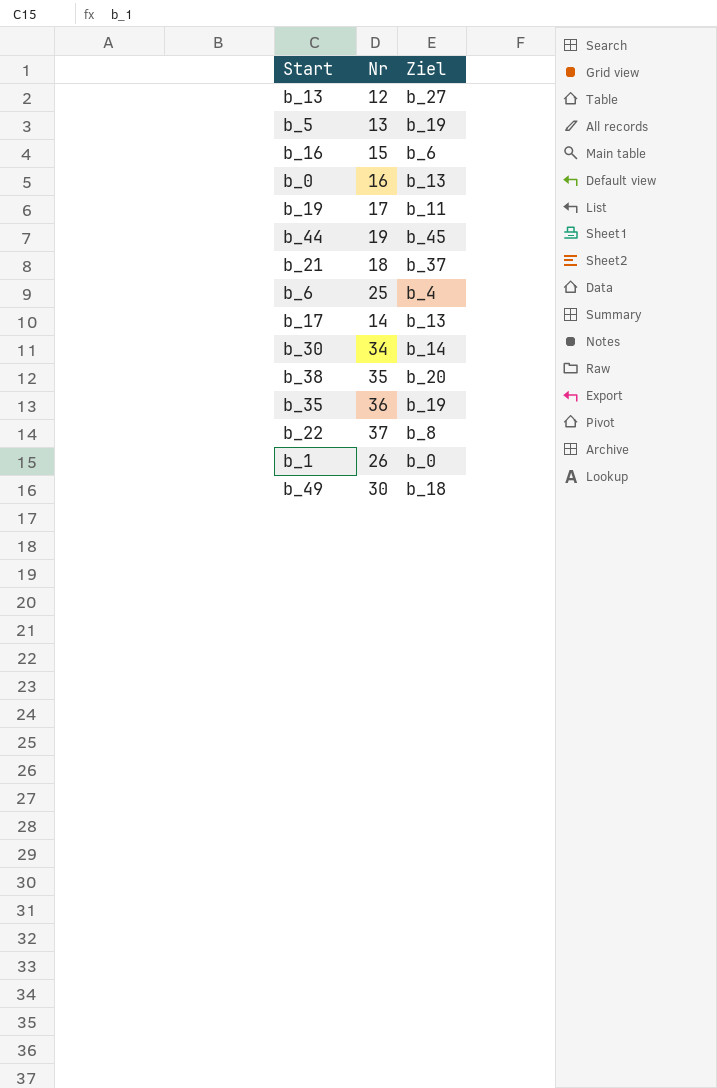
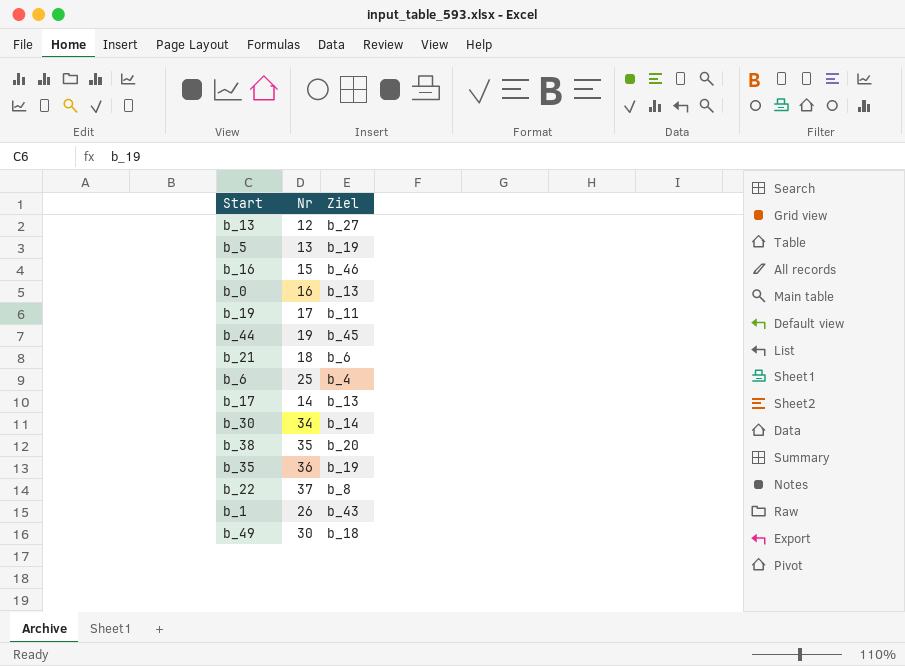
b_16 | Ziel: b_6 -> b_46
b_21 | Ziel: b_37 -> b_6
b_1 | Ziel: b_0 -> b_43

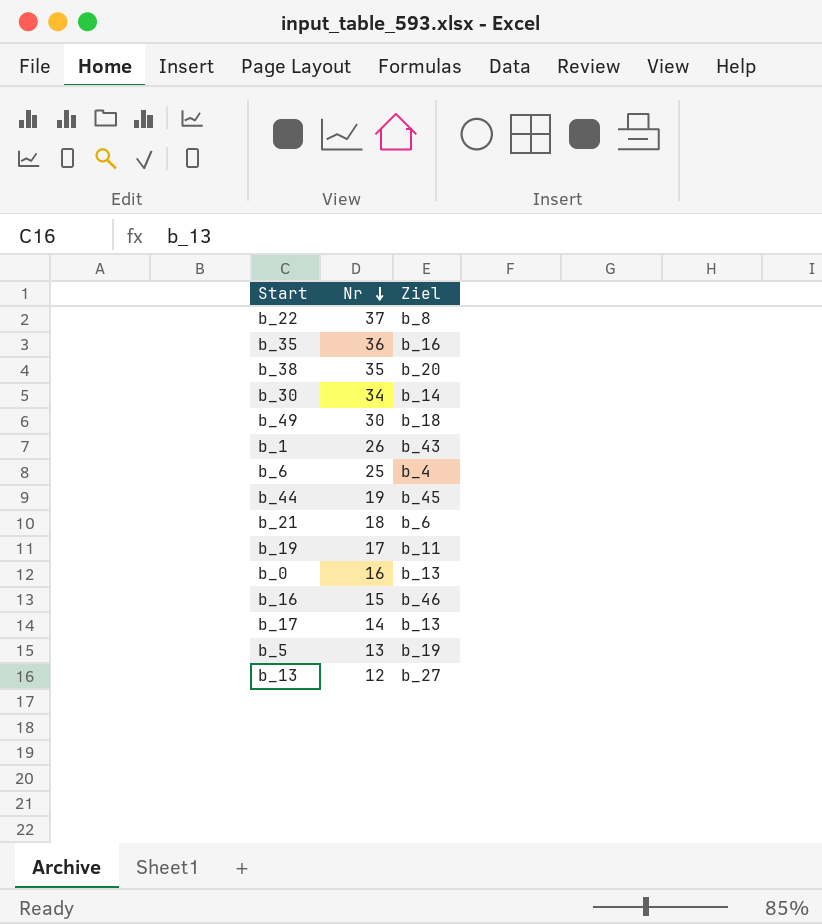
row order: none -> Nr descending
b_35 | Ziel: b_19 -> b_16

